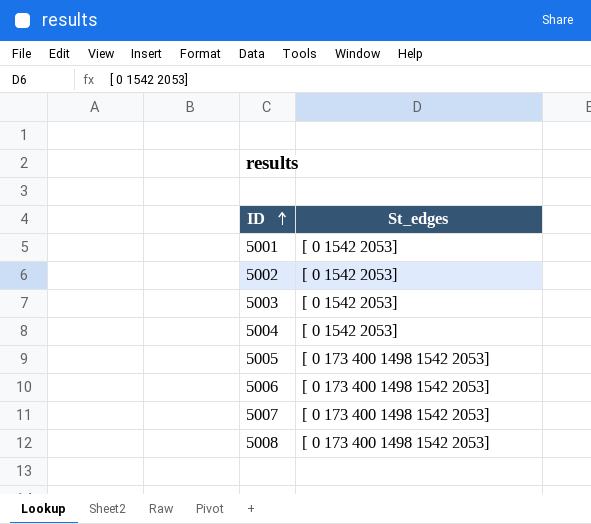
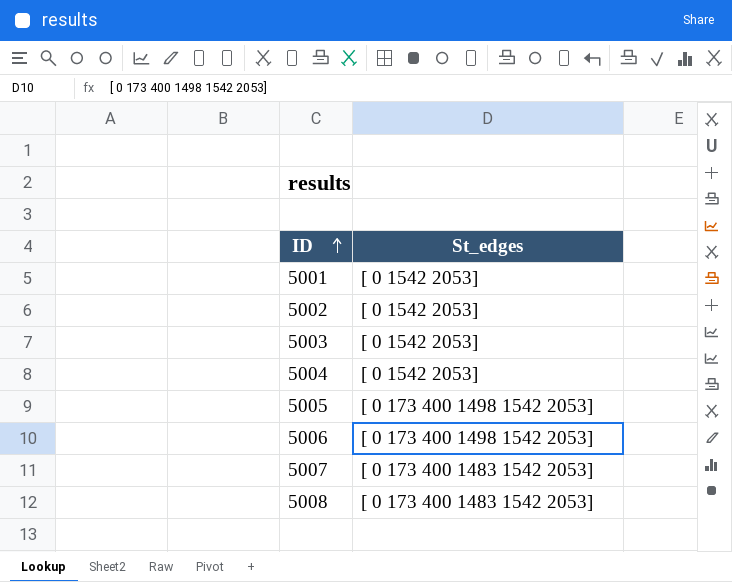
5007 | St_edges: [ 0 173 400 1498 1542 2053] -> [ 0 173 400 1483 1542 2053]
5008 | St_edges: [ 0 173 400 1498 1542 2053] -> [ 0 173 400 1483 1542 2053]

